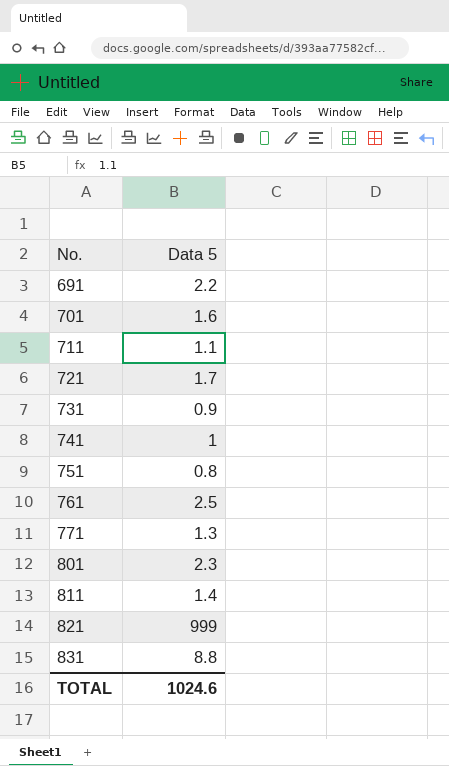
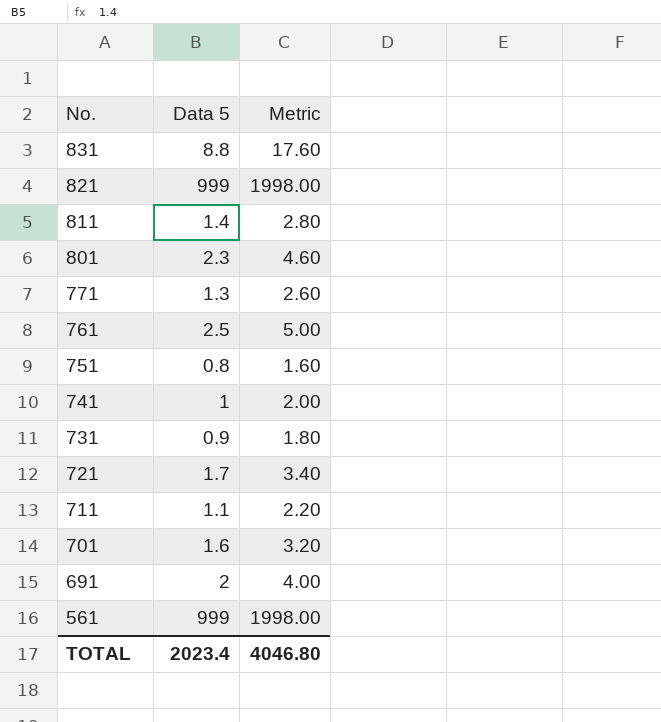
row order: No. ascending -> No. descending
column Metric | formula: none -> [Data 5] * 2
691 | Data 5: 2.2 -> 2
row 561: none -> 999 | 1998.00
TOTAL | Data 5: 1024.6 -> 2023.4

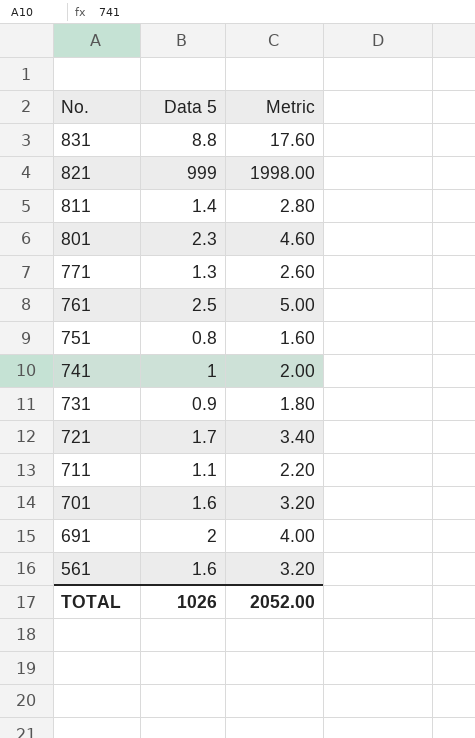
561 | Data 5: 999 -> 1.6
561 | Metric: 1998.00 -> 3.20
TOTAL | Data 5: 2023.4 -> 1026
TOTAL | Metric: 4046.80 -> 2052.00

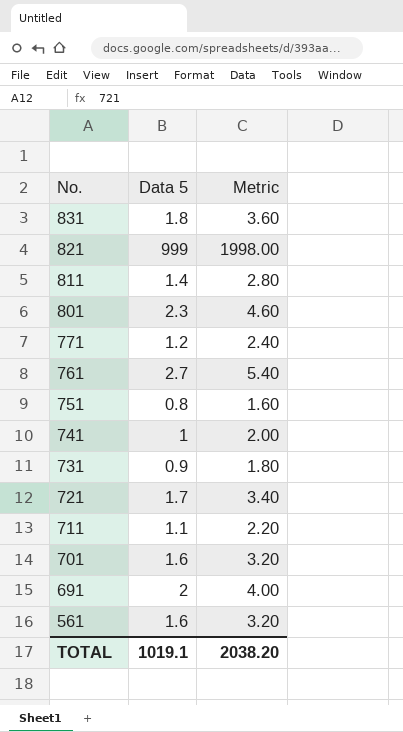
831 | Data 5: 8.8 -> 1.8
831 | Metric: 17.60 -> 3.60
771 | Data 5: 1.3 -> 1.2
771 | Metric: 2.60 -> 2.40
761 | Data 5: 2.5 -> 2.7
761 | Metric: 5.00 -> 5.40
TOTAL | Data 5: 1026 -> 1019.1
TOTAL | Metric: 2052.00 -> 2038.20

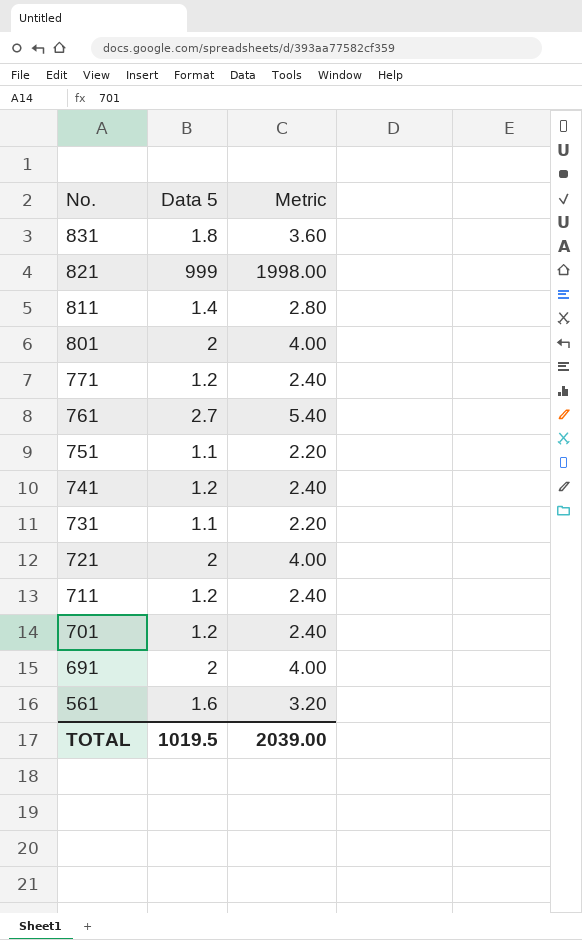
801 | Data 5: 2.3 -> 2
801 | Metric: 4.60 -> 4.00
751 | Data 5: 0.8 -> 1.1
751 | Metric: 1.60 -> 2.20
741 | Data 5: 1 -> 1.2
741 | Metric: 2.00 -> 2.40
731 | Data 5: 0.9 -> 1.1
731 | Metric: 1.80 -> 2.20
721 | Data 5: 1.7 -> 2
721 | Metric: 3.40 -> 4.00
711 | Data 5: 1.1 -> 1.2
711 | Metric: 2.20 -> 2.40
701 | Data 5: 1.6 -> 1.2
701 | Metric: 3.20 -> 2.40
TOTAL | Data 5: 1019.1 -> 1019.5
TOTAL | Metric: 2038.20 -> 2039.00

